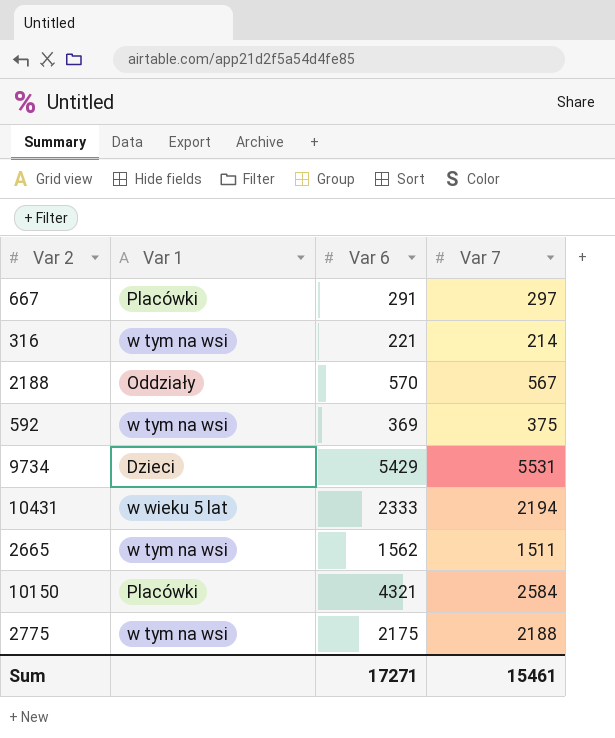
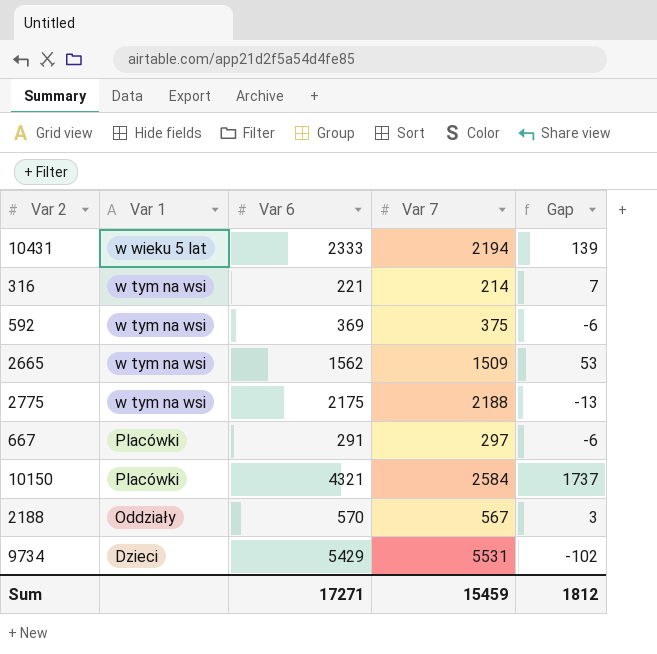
row order: none -> Var 1 descending
column Gap | formula: none -> [Var 6] - [Var 7]
2665 | Var 7: 1511 -> 1509
Sum | Var 7: 15461 -> 15459

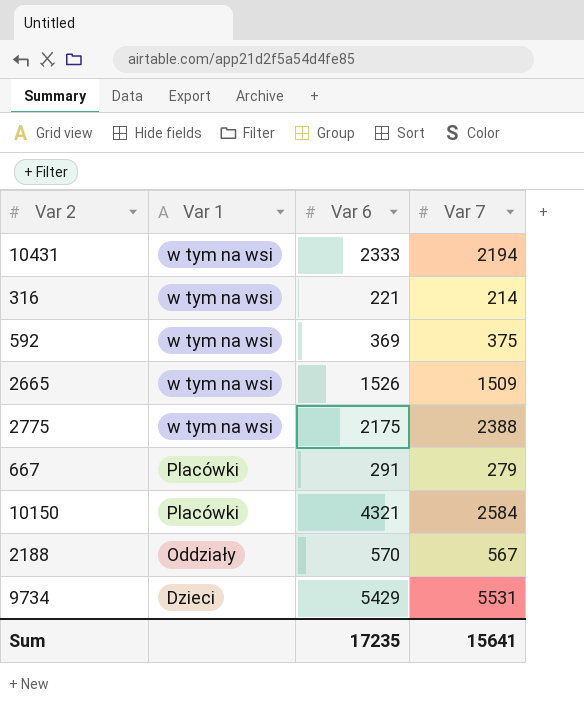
column Gap | formula: [Var 6] - [Var 7] -> none
10431 | Var 1: w wieku 5 lat -> w tym na wsi
2665 | Var 6: 1562 -> 1526
2775 | Var 7: 2188 -> 2388
667 | Var 7: 297 -> 279
Sum | Var 6: 17271 -> 17235
Sum | Var 7: 15459 -> 15641

